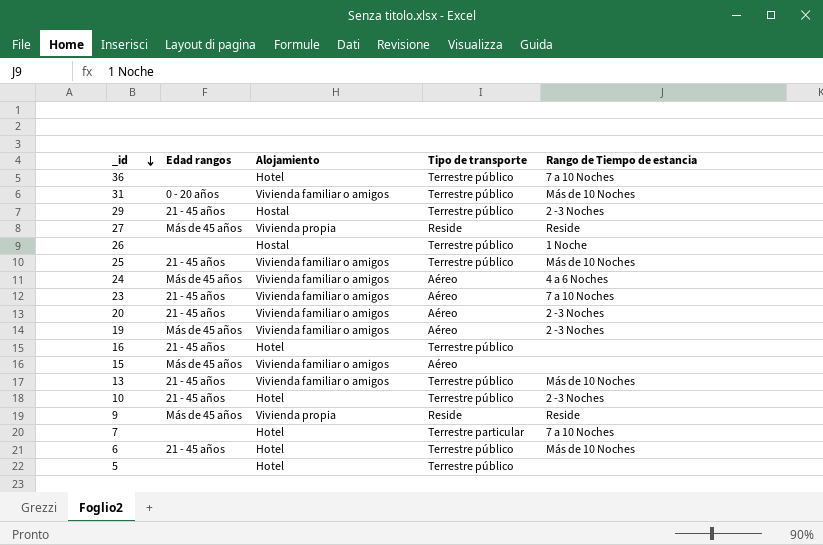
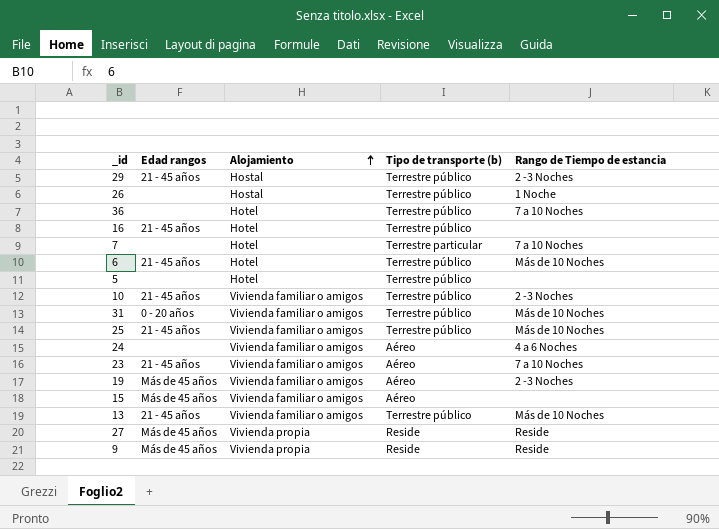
row order: _id descending -> Alojamiento ascending
column name: Tipo de transporte -> Tipo de transporte (b)
row 20: 21 - 45 años | Vivienda familiar o amigos | Aéreo | 2 -3 Noches -> none
10 | Alojamiento: Hotel -> Vivienda familiar o amigos
24 | Edad rangos: Más de 45 años -> none

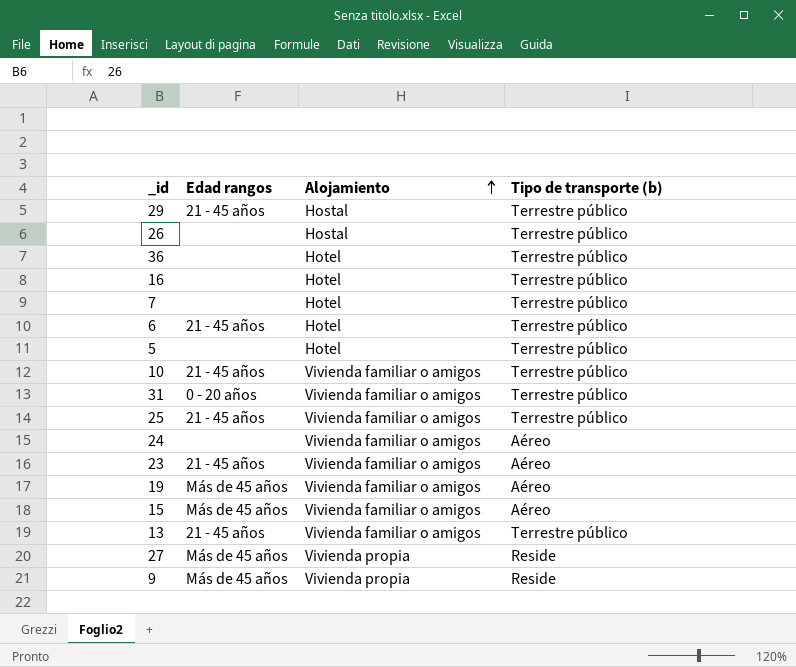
column Rango de Tiempo de estancia | position: 5 -> none
16 | Edad rangos: 21 - 45 años -> none
7 | Tipo de transporte (b): Terrestre particular -> Terrestre público

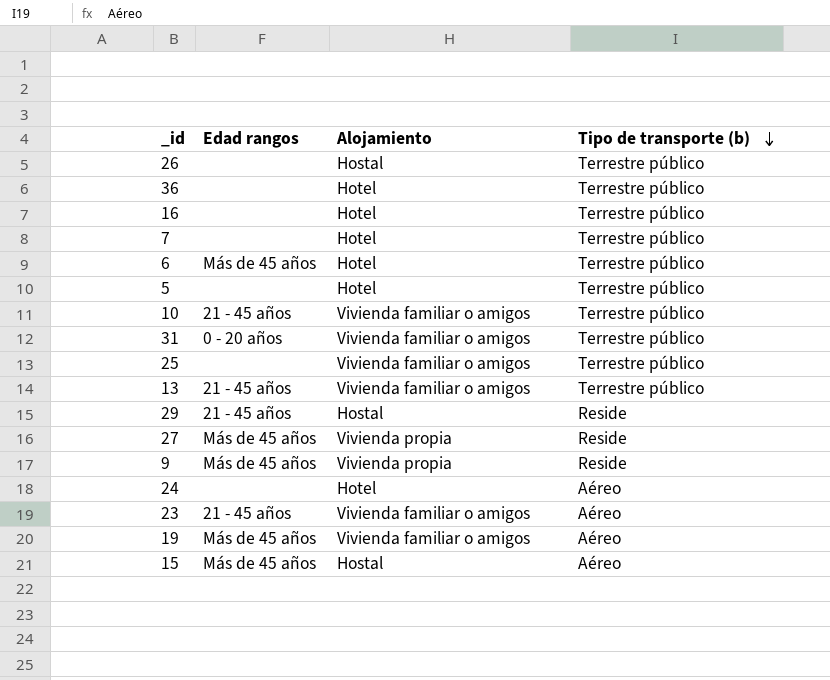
row order: Alojamiento ascending -> Tipo de transporte (b) descending
6 | Edad rangos: 21 - 45 años -> Más de 45 años
25 | Edad rangos: 21 - 45 años -> none
29 | Tipo de transporte (b): Terrestre público -> Reside
24 | Alojamiento: Vivienda familiar o amigos -> Hotel
15 | Alojamiento: Vivienda familiar o amigos -> Hostal

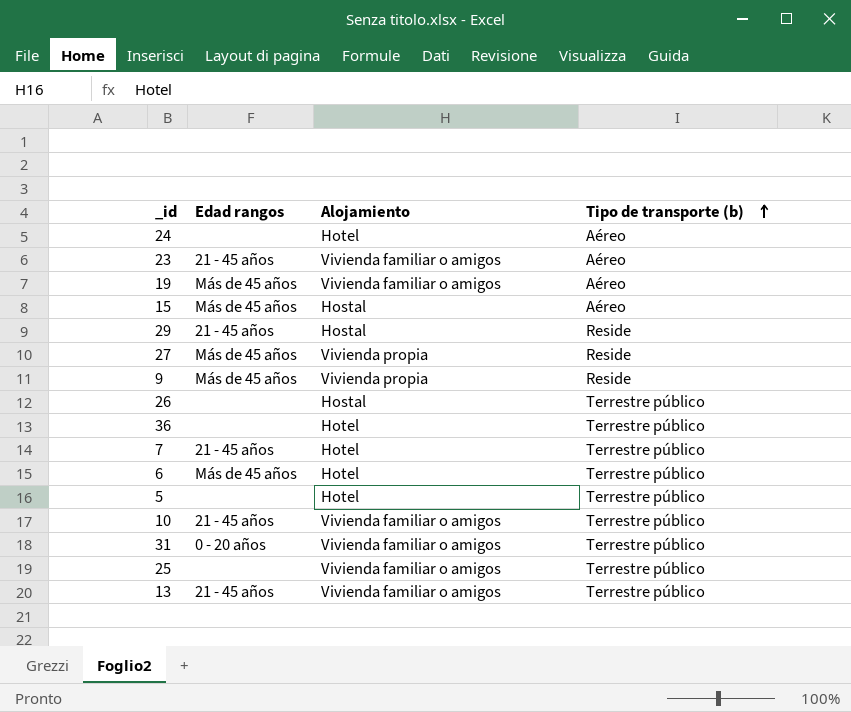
row order: Tipo de transporte (b) descending -> Tipo de transporte (b) ascending
row 16: none | Hotel | Terrestre público -> none
7 | Edad rangos: none -> 21 - 45 años

